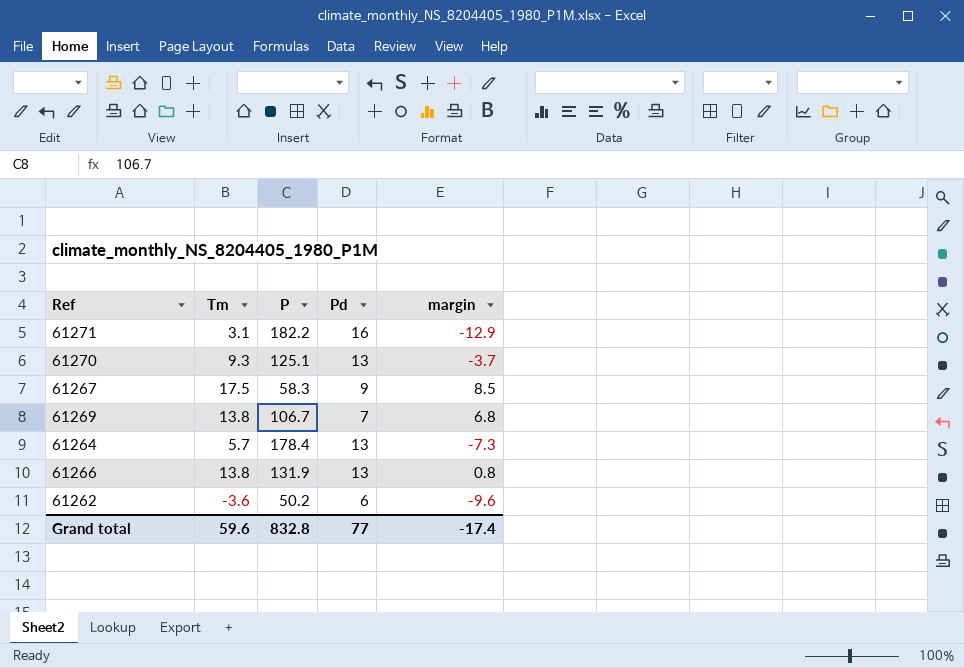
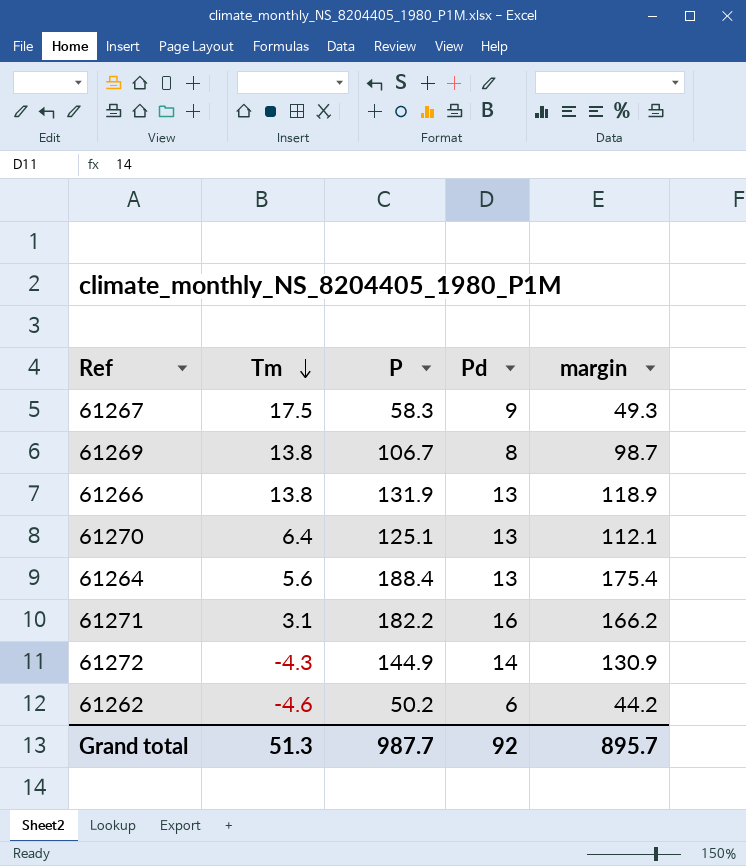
row order: none -> Tm descending
column margin | formula: [Tm] - [Pd] -> [P] - [Pd]
61269 | Pd: 7 -> 8
61270 | Tm: 9.3 -> 6.4
61264 | Tm: 5.7 -> 5.6
61264 | P: 178.4 -> 188.4
row 61272: none -> -4.3 | 144.9 | 14 | 130.9
61262 | Tm: -3.6 -> -4.6
Grand total | Tm: 59.6 -> 51.3
Grand total | P: 832.8 -> 987.7
Grand total | Pd: 77 -> 92
Grand total | margin: -17.4 -> 895.7

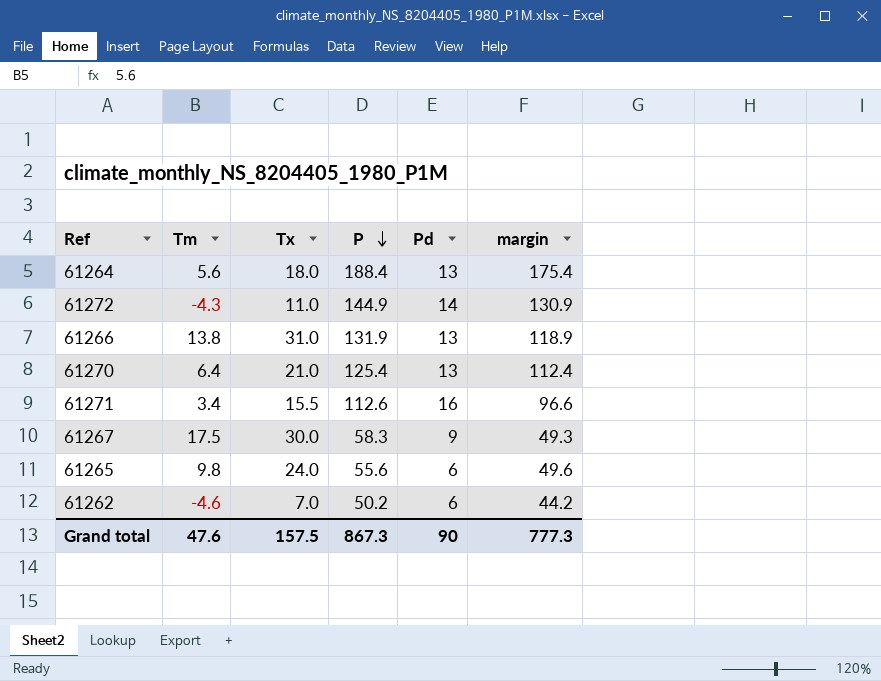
row order: Tm descending -> P descending
column Tx | position: none -> 3
row 61269: 13.8 | 106.7 | 8 | 98.7 -> none
61270 | P: 125.1 -> 125.4
61270 | margin: 112.1 -> 112.4
61271 | Tm: 3.1 -> 3.4
61271 | P: 182.2 -> 112.6
61271 | margin: 166.2 -> 96.6
row 61265: none -> 9.8 | 24.0 | 55.6 | 6 | 49.6
Grand total | Tm: 51.3 -> 47.6
Grand total | P: 987.7 -> 867.3
Grand total | Pd: 92 -> 90
Grand total | margin: 895.7 -> 777.3

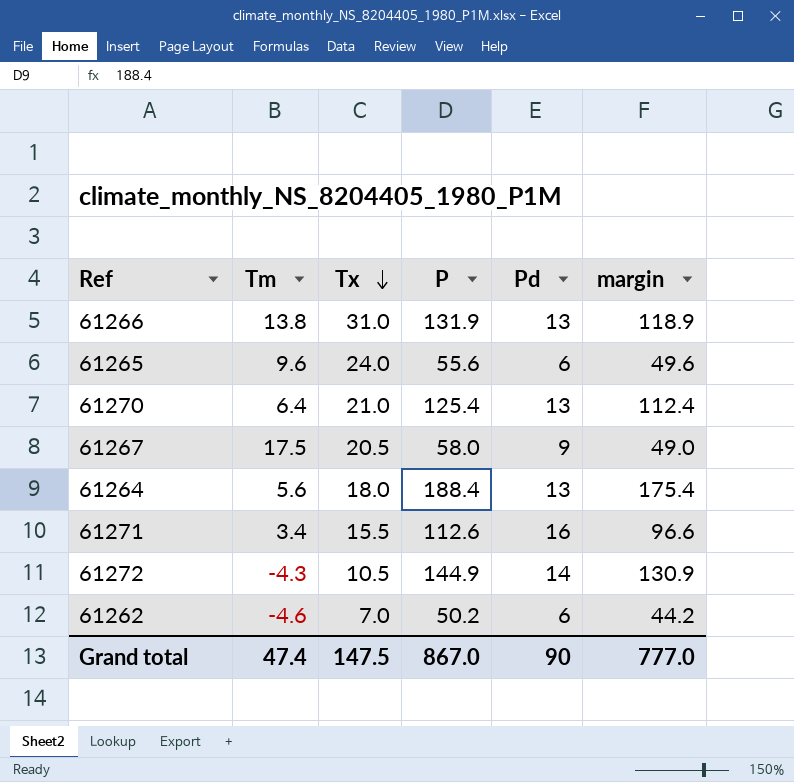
row order: P descending -> Tx descending
61265 | Tm: 9.8 -> 9.6
61267 | Tx: 30.0 -> 20.5
61267 | P: 58.3 -> 58.0
61267 | margin: 49.3 -> 49.0
61272 | Tx: 11.0 -> 10.5
Grand total | Tm: 47.6 -> 47.4
Grand total | Tx: 157.5 -> 147.5
Grand total | P: 867.3 -> 867.0
Grand total | margin: 777.3 -> 777.0

